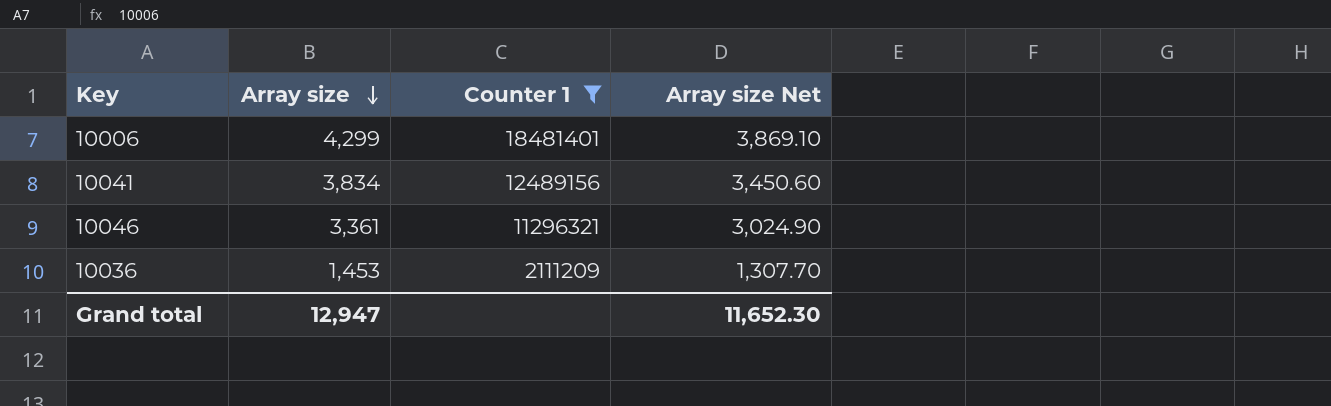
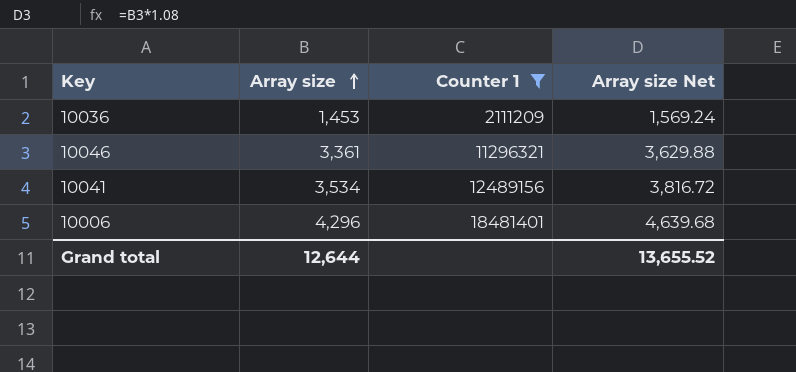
row order: Array size descending -> Array size ascending
column Array size Net | formula: [Array size] * 0.9 -> [Array size] * 1.08
10041 | Array size: 3,834 -> 3,534
10006 | Array size: 4,299 -> 4,296
Grand total | Array size: 12,947 -> 12,644
Grand total | Array size Net: 11,652.30 -> 13,655.52

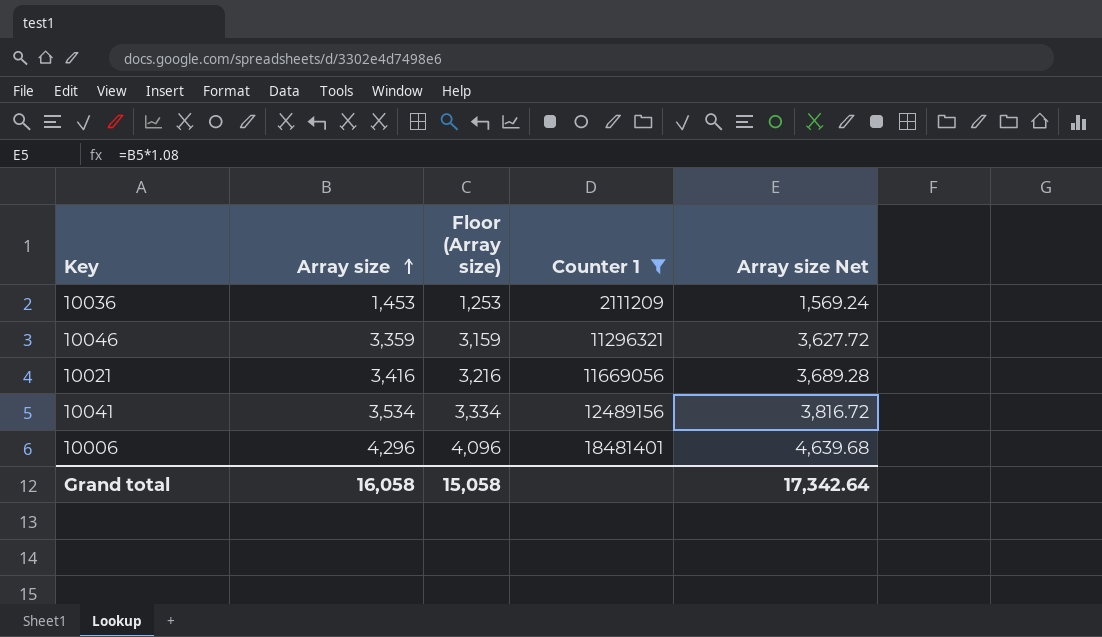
column Floor (Array size) | formula: none -> [Array size] - 200
10046 | Array size: 3,361 -> 3,359
10046 | Array size Net: 3,629.88 -> 3,627.72
row 10021: none -> 3,416 | 3,216 | 11669056 | 3,689.28
Grand total | Array size: 12,644 -> 16,058
Grand total | Array size Net: 13,655.52 -> 17,342.64

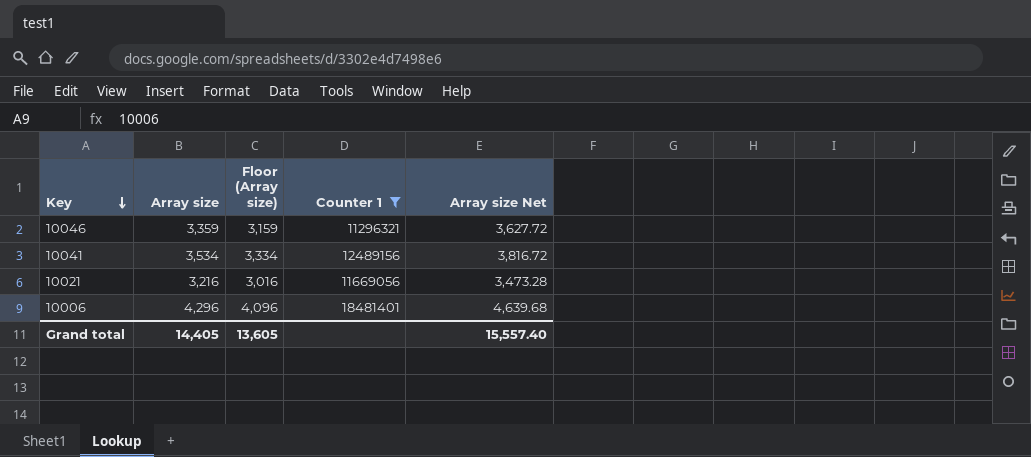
row order: Array size ascending -> Key descending
row 10036: 1,453 | 1,253 | 2111209 | 1,569.24 -> none
10021 | Array size: 3,416 -> 3,216
10021 | Floor (Array size): 3,216 -> 3,016
10021 | Array size Net: 3,689.28 -> 3,473.28
Grand total | Array size: 16,058 -> 14,405
Grand total | Floor (Array size): 15,058 -> 13,605
Grand total | Array size Net: 17,342.64 -> 15,557.40

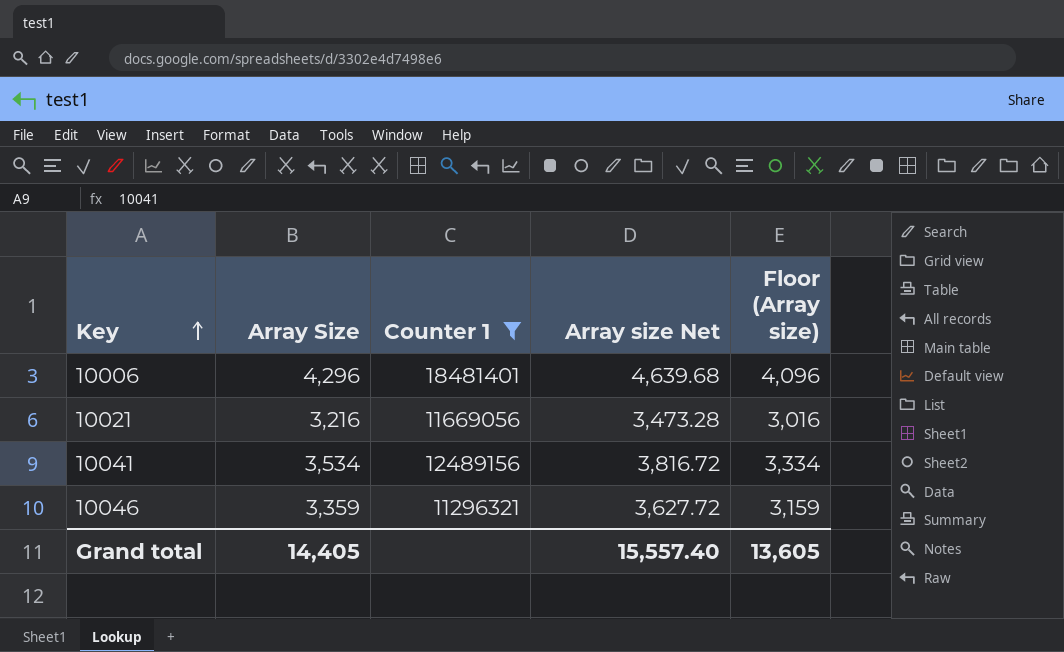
row order: Key descending -> Key ascending
column name: Array size -> Array Size
column Floor (Array size) | position: 3 -> 5

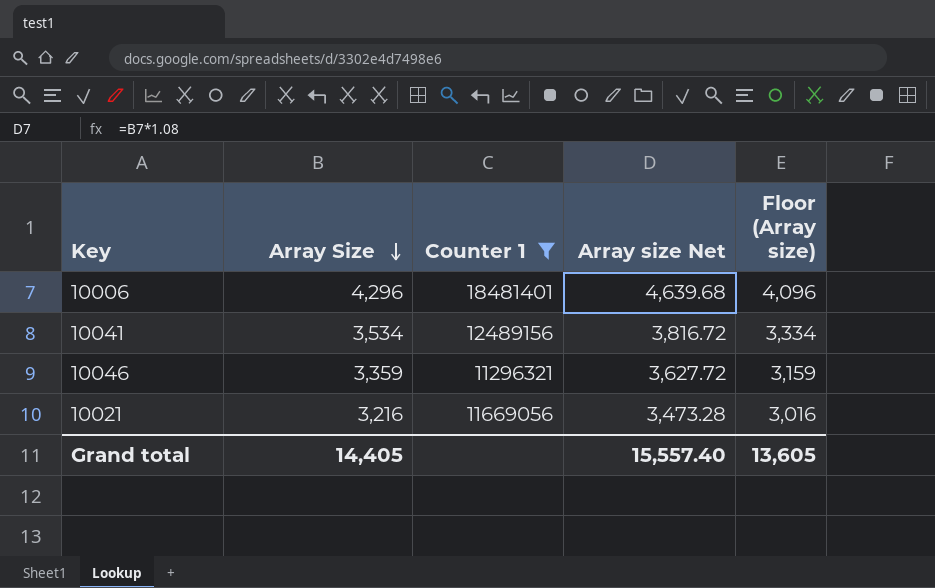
row order: Key ascending -> Array Size descending

